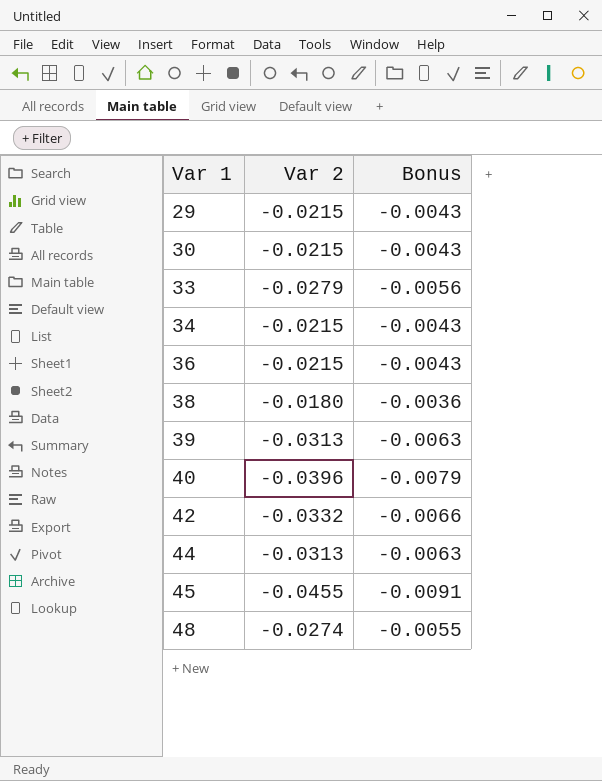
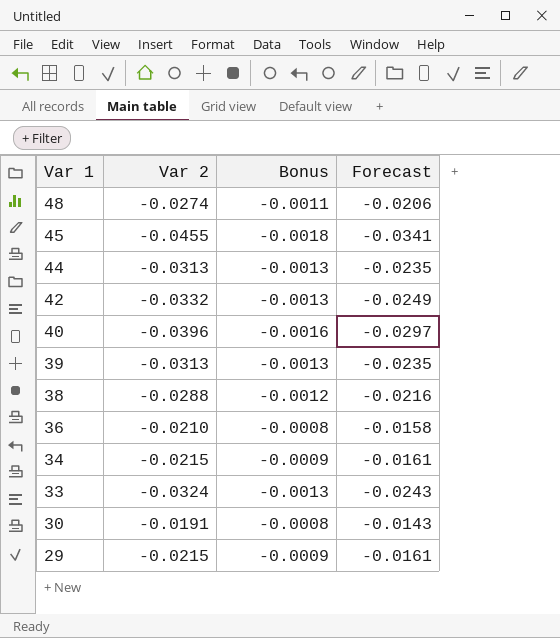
row order: Var 1 ascending -> Var 1 descending
column Bonus | formula: [Var 2] * 0.2 -> [Var 2] * 0.04
column Forecast | formula: none -> [Var 2] * 0.75
38 | Var 2: -0.0180 -> -0.0288
36 | Var 2: -0.0215 -> -0.0210
33 | Var 2: -0.0279 -> -0.0324
30 | Var 2: -0.0215 -> -0.0191

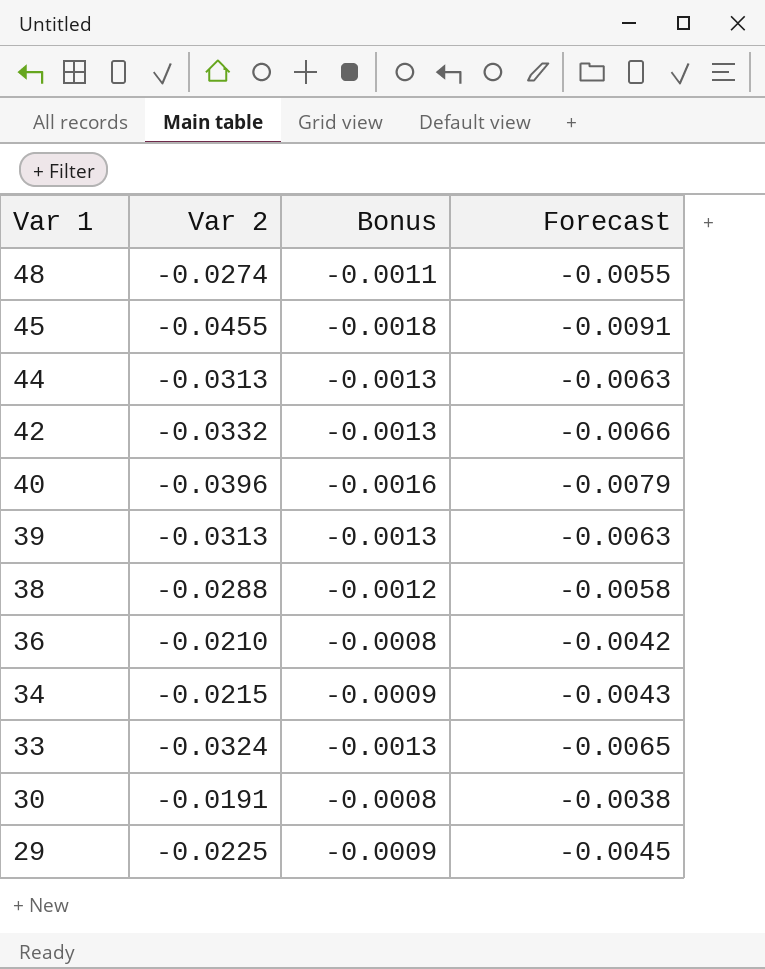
column Forecast | formula: [Var 2] * 0.75 -> [Var 2] * 0.2
29 | Var 2: -0.0215 -> -0.0225

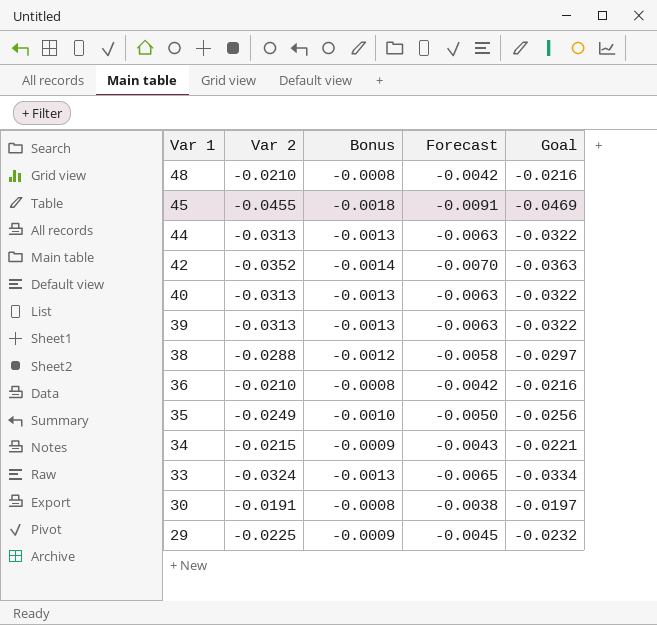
column Goal | formula: none -> [Var 2] * 1.03
48 | Var 2: -0.0274 -> -0.0210
48 | Bonus: -0.0011 -> -0.0008
48 | Forecast: -0.0055 -> -0.0042
42 | Var 2: -0.0332 -> -0.0352
42 | Bonus: -0.0013 -> -0.0014
42 | Forecast: -0.0066 -> -0.0070
40 | Var 2: -0.0396 -> -0.0313
40 | Bonus: -0.0016 -> -0.0013
40 | Forecast: -0.0079 -> -0.0063
row 35: none -> -0.0249 | -0.0010 | -0.0050 | -0.0256

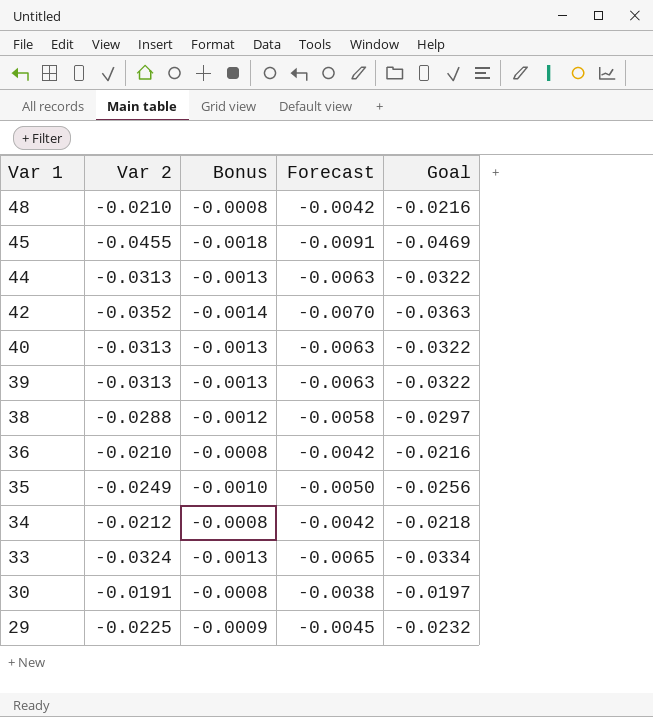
34 | Var 2: -0.0215 -> -0.0212
34 | Bonus: -0.0009 -> -0.0008
34 | Forecast: -0.0043 -> -0.0042
34 | Goal: -0.0221 -> -0.0218

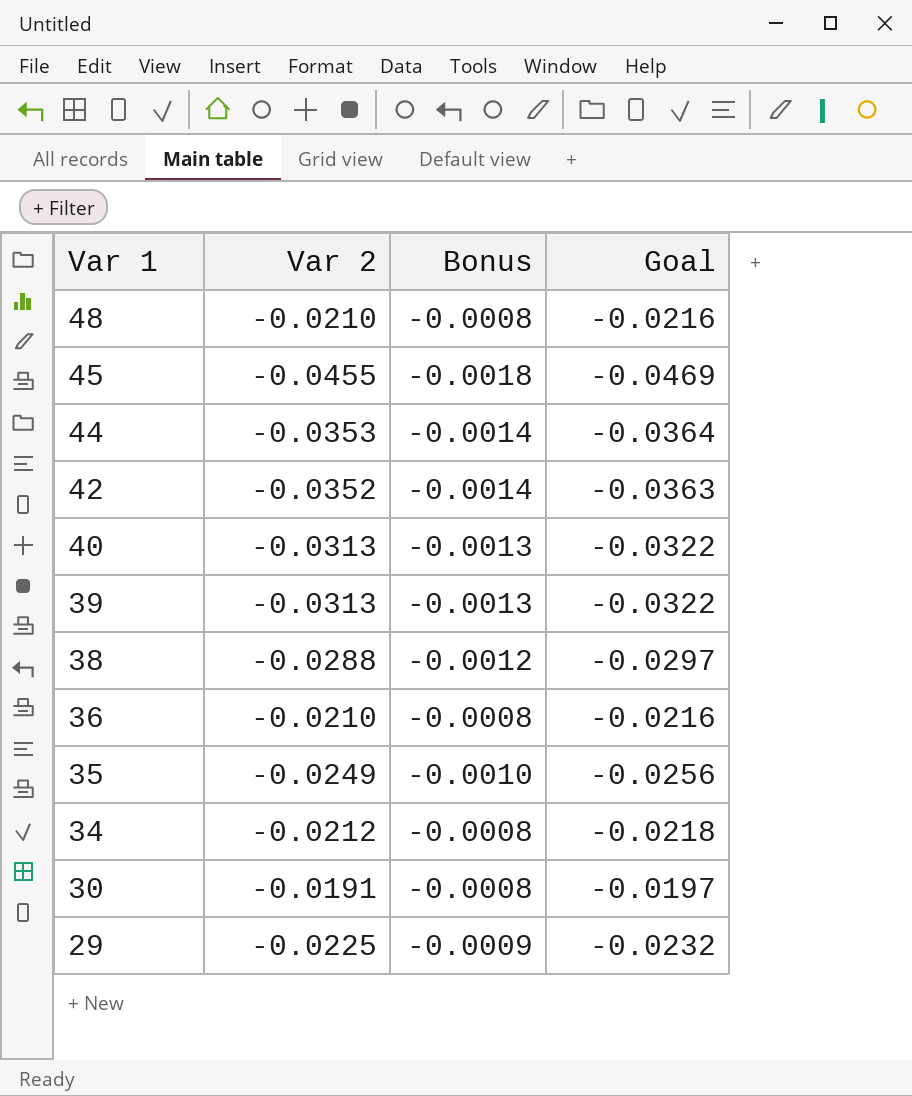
column Forecast | formula: [Var 2] * 0.2 -> none
row 33: -0.0324 | -0.0013 | -0.0065 | -0.0334 -> none
44 | Var 2: -0.0313 -> -0.0353
44 | Bonus: -0.0013 -> -0.0014
44 | Goal: -0.0322 -> -0.0364

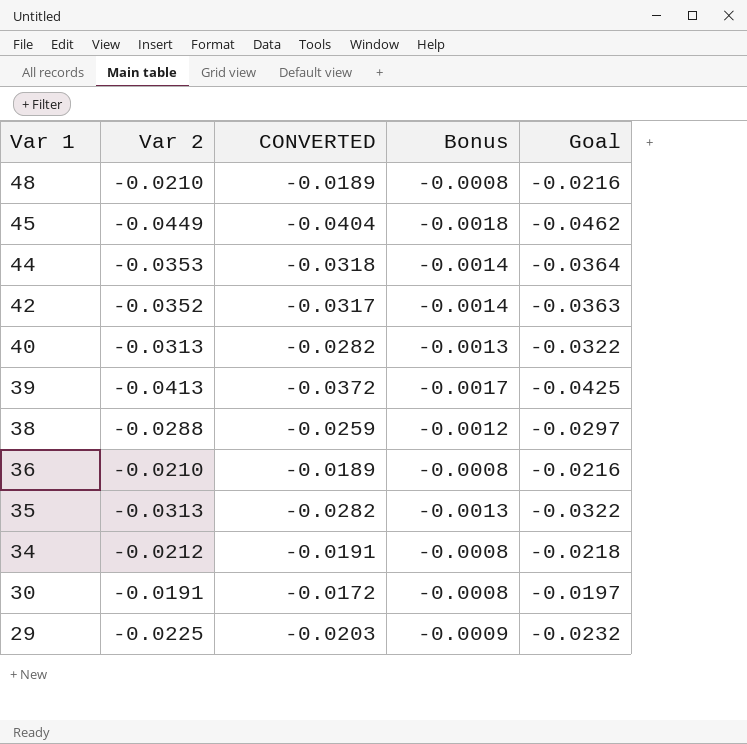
column CONVERTED | formula: none -> [Var 2] * 0.9
45 | Var 2: -0.0455 -> -0.0449
45 | Goal: -0.0469 -> -0.0462
39 | Var 2: -0.0313 -> -0.0413
39 | Bonus: -0.0013 -> -0.0017
39 | Goal: -0.0322 -> -0.0425
35 | Var 2: -0.0249 -> -0.0313
35 | Bonus: -0.0010 -> -0.0013
35 | Goal: -0.0256 -> -0.0322

